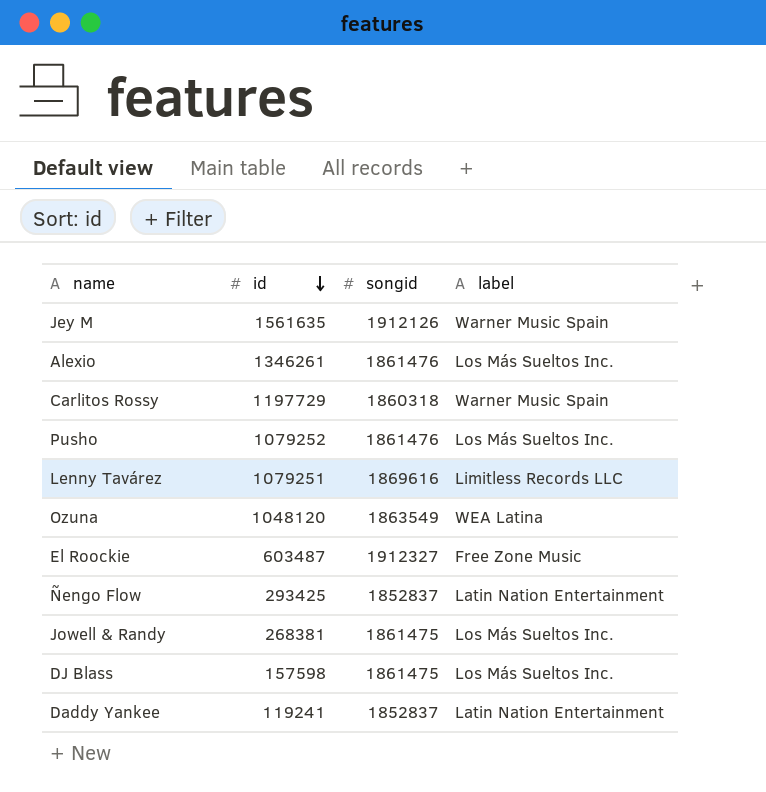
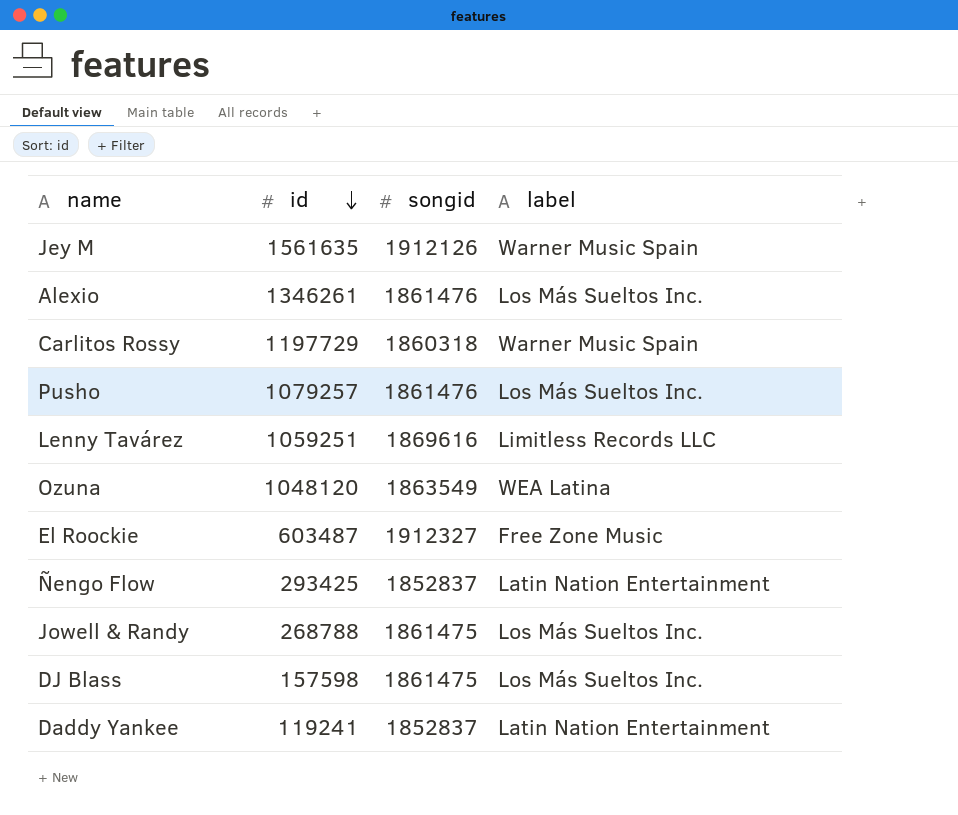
Pusho | id: 1079252 -> 1079257
Lenny Tavárez | id: 1079251 -> 1059251
Jowell & Randy | id: 268381 -> 268788

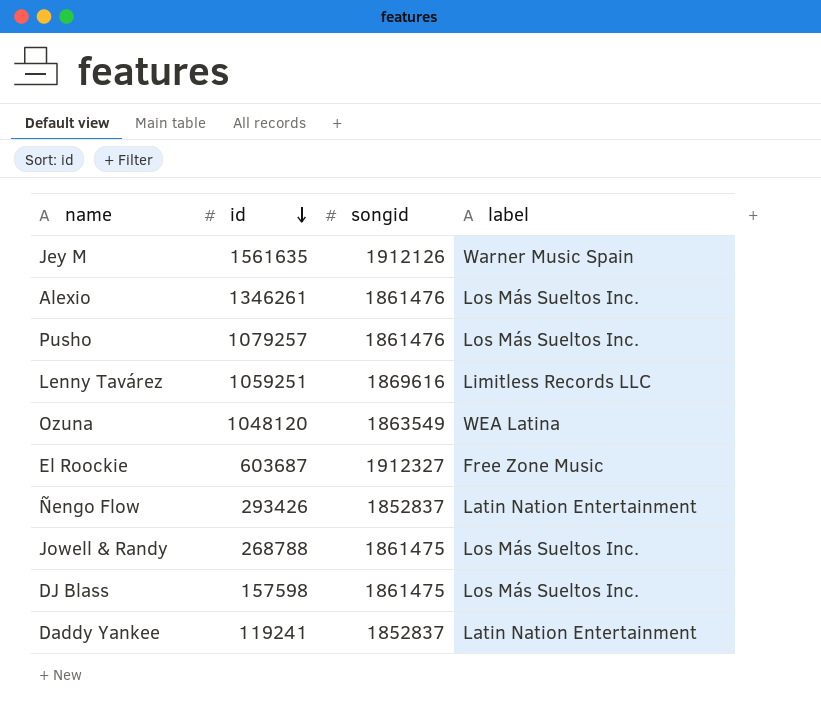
row Carlitos Rossy: 1197729 | 1860318 | Warner Music Spain -> none
El Roockie | id: 603487 -> 603687
Ñengo Flow | id: 293425 -> 293426

